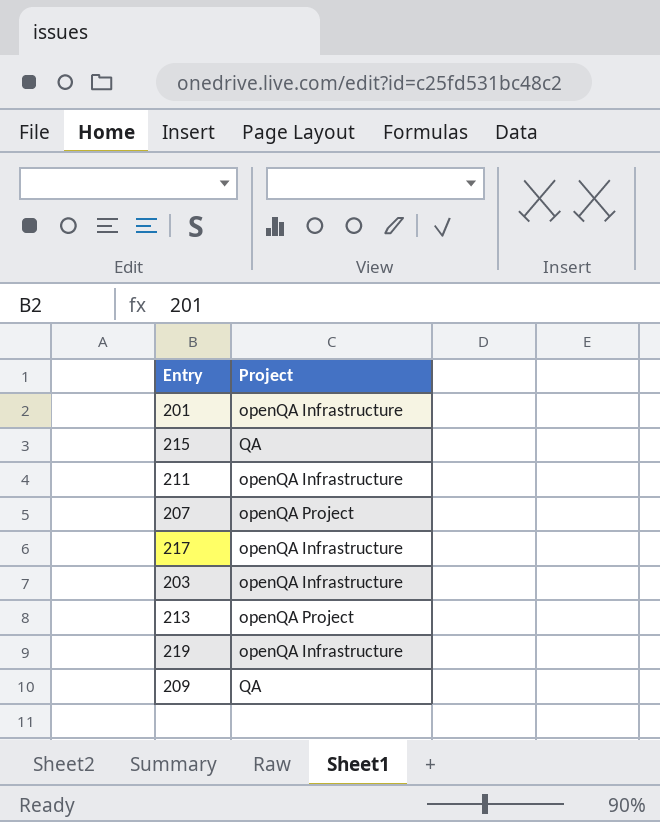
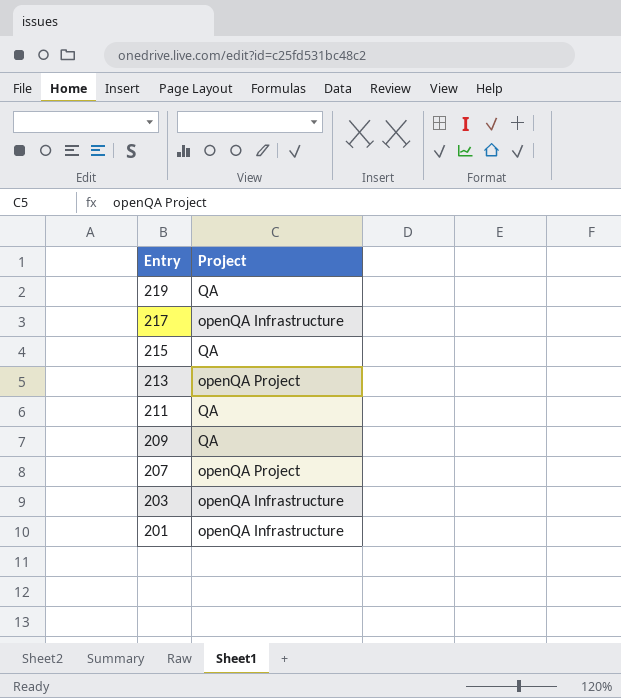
row order: none -> Entry descending
219 | Project: openQA Infrastructure -> QA
211 | Project: openQA Infrastructure -> QA

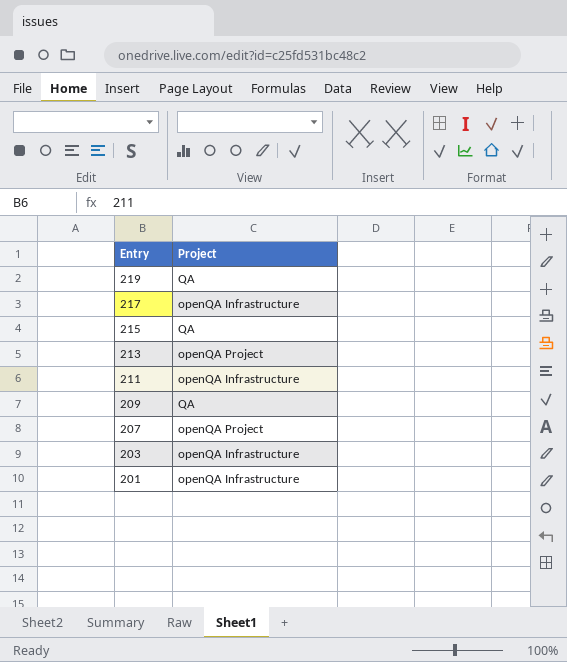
211 | Project: QA -> openQA Infrastructure

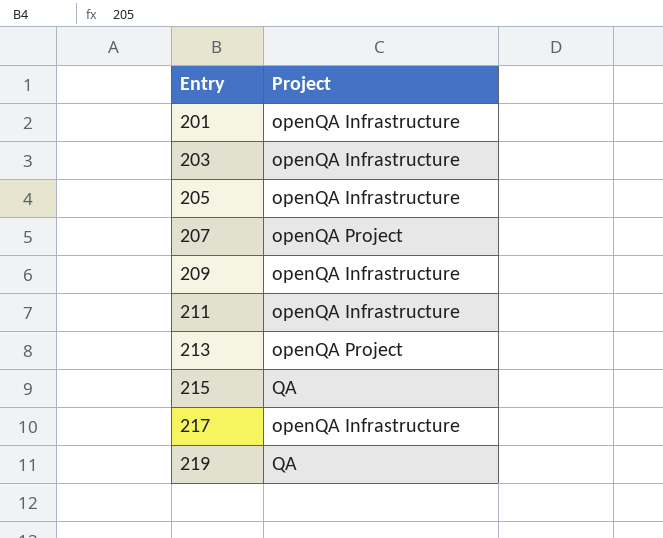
row order: Entry descending -> Entry ascending
row 205: none -> openQA Infrastructure
209 | Project: QA -> openQA Infrastructure

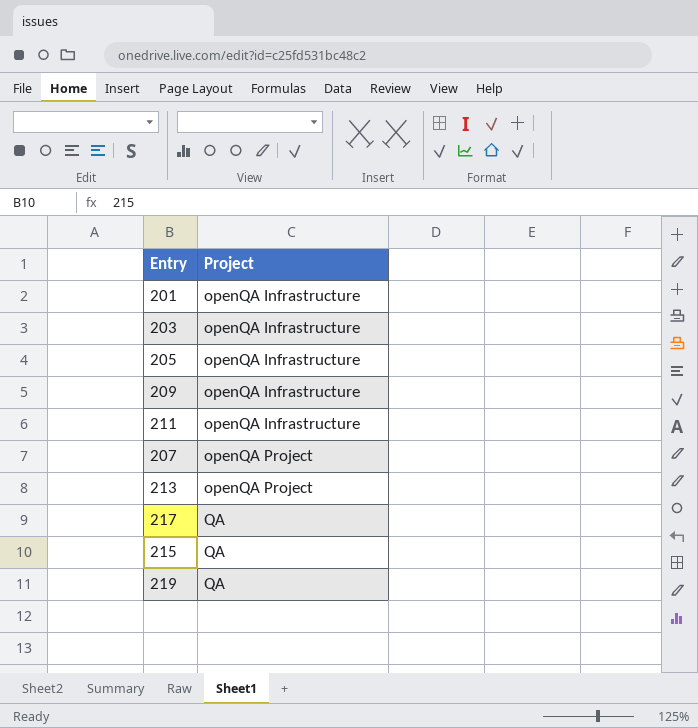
row order: Entry ascending -> Project ascending
217 | Project: openQA Infrastructure -> QA

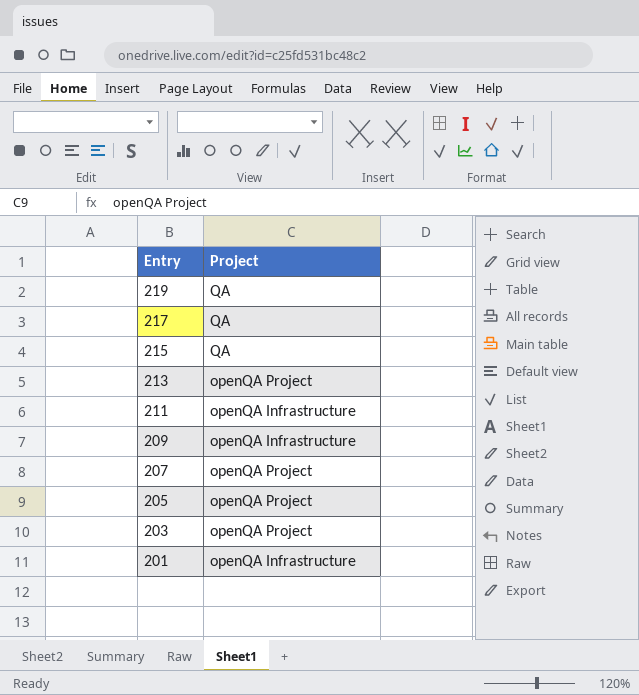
row order: Project ascending -> Entry descending
205 | Project: openQA Infrastructure -> openQA Project
203 | Project: openQA Infrastructure -> openQA Project

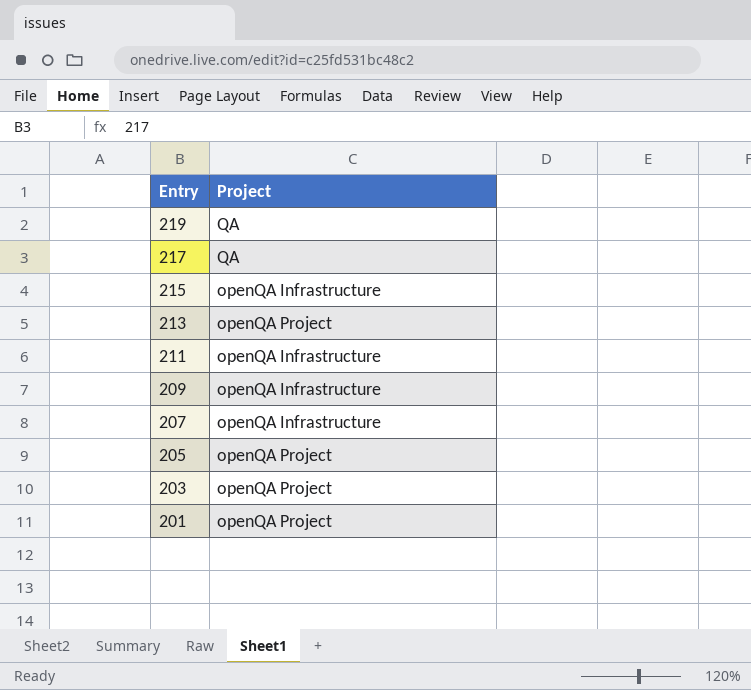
215 | Project: QA -> openQA Infrastructure
207 | Project: openQA Project -> openQA Infrastructure
201 | Project: openQA Infrastructure -> openQA Project

